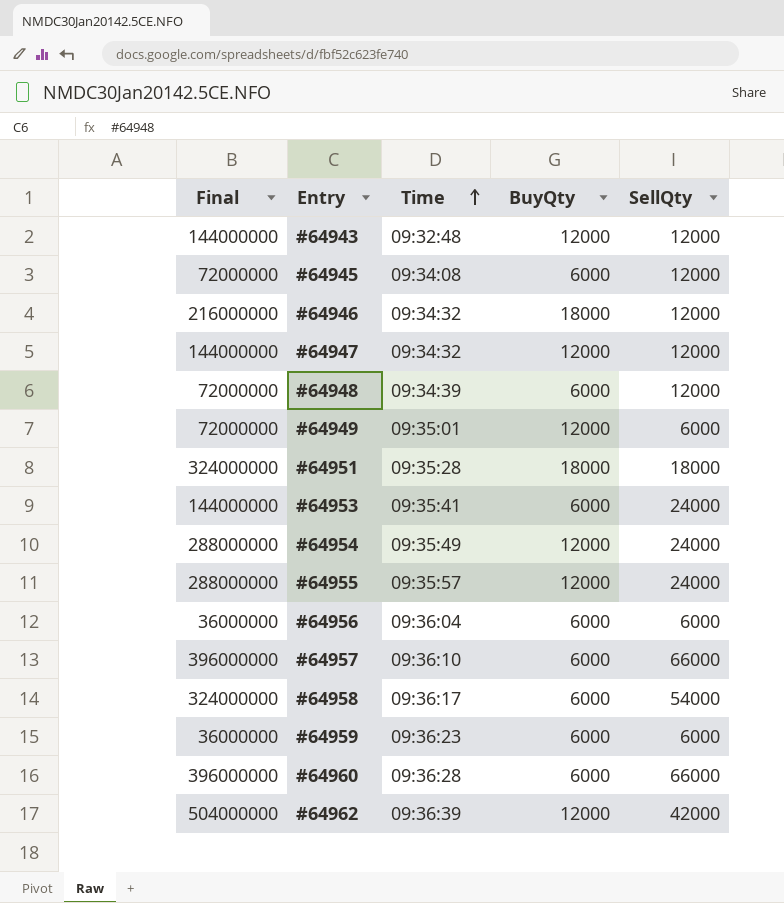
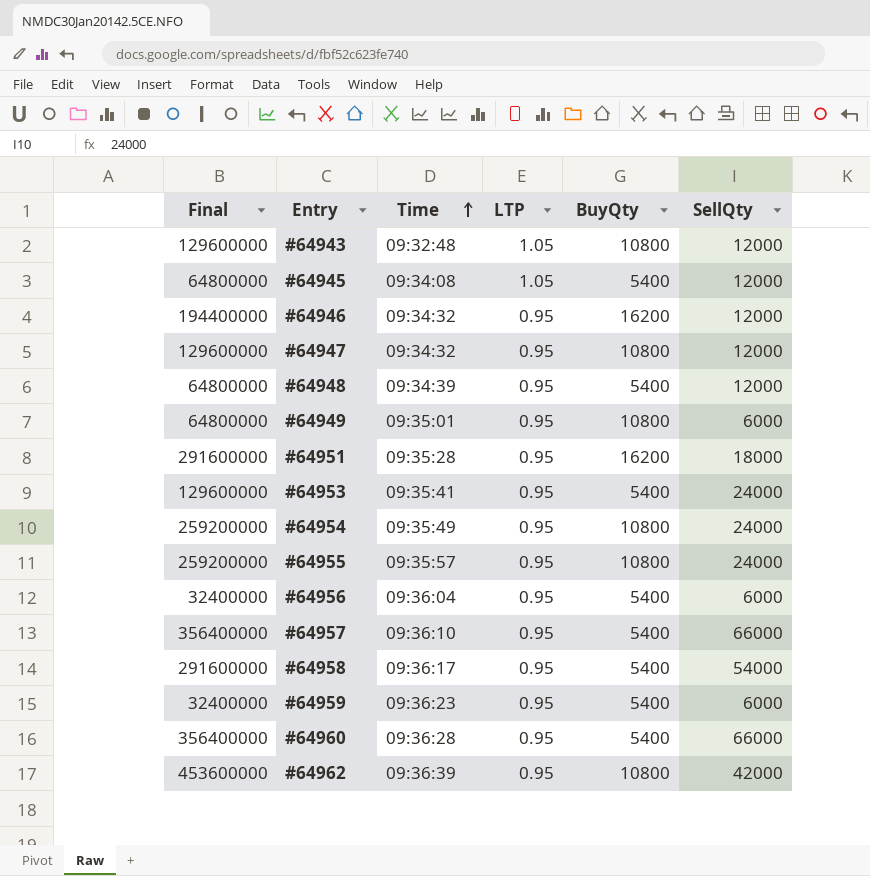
column LTP | position: none -> 4
#64943 | Final: 144000000 -> 129600000
#64943 | BuyQty: 12000 -> 10800
#64945 | Final: 72000000 -> 64800000
#64945 | BuyQty: 6000 -> 5400
#64946 | Final: 216000000 -> 194400000
#64946 | BuyQty: 18000 -> 16200
#64947 | Final: 144000000 -> 129600000
#64947 | BuyQty: 12000 -> 10800
#64948 | Final: 72000000 -> 64800000
#64948 | BuyQty: 6000 -> 5400
#64949 | Final: 72000000 -> 64800000
#64949 | BuyQty: 12000 -> 10800
#64951 | Final: 324000000 -> 291600000
#64951 | BuyQty: 18000 -> 16200
#64953 | Final: 144000000 -> 129600000
#64953 | BuyQty: 6000 -> 5400
#64954 | Final: 288000000 -> 259200000
#64954 | BuyQty: 12000 -> 10800
#64955 | Final: 288000000 -> 259200000
#64955 | BuyQty: 12000 -> 10800
#64956 | Final: 36000000 -> 32400000
#64956 | BuyQty: 6000 -> 5400
#64957 | Final: 396000000 -> 356400000
#64957 | BuyQty: 6000 -> 5400
#64958 | Final: 324000000 -> 291600000
#64958 | BuyQty: 6000 -> 5400
#64959 | Final: 36000000 -> 32400000
#64959 | BuyQty: 6000 -> 5400
#64960 | Final: 396000000 -> 356400000
#64960 | BuyQty: 6000 -> 5400
#64962 | Final: 504000000 -> 453600000
#64962 | BuyQty: 12000 -> 10800

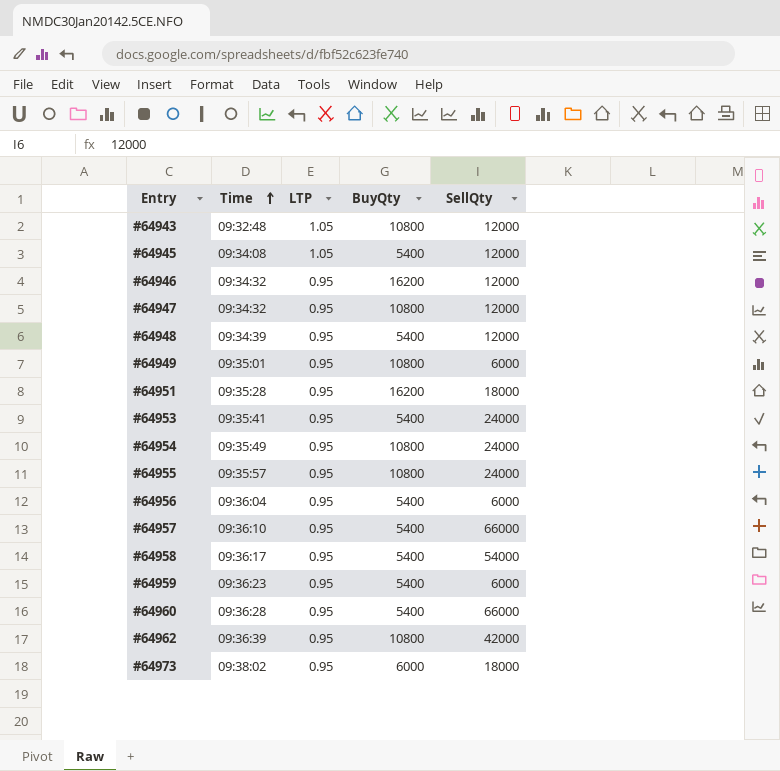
column Final | formula: [BuyQty] * [SellQty] -> none
row #64973: none -> 09:38:02 | 0.95 | 6000 | 18000

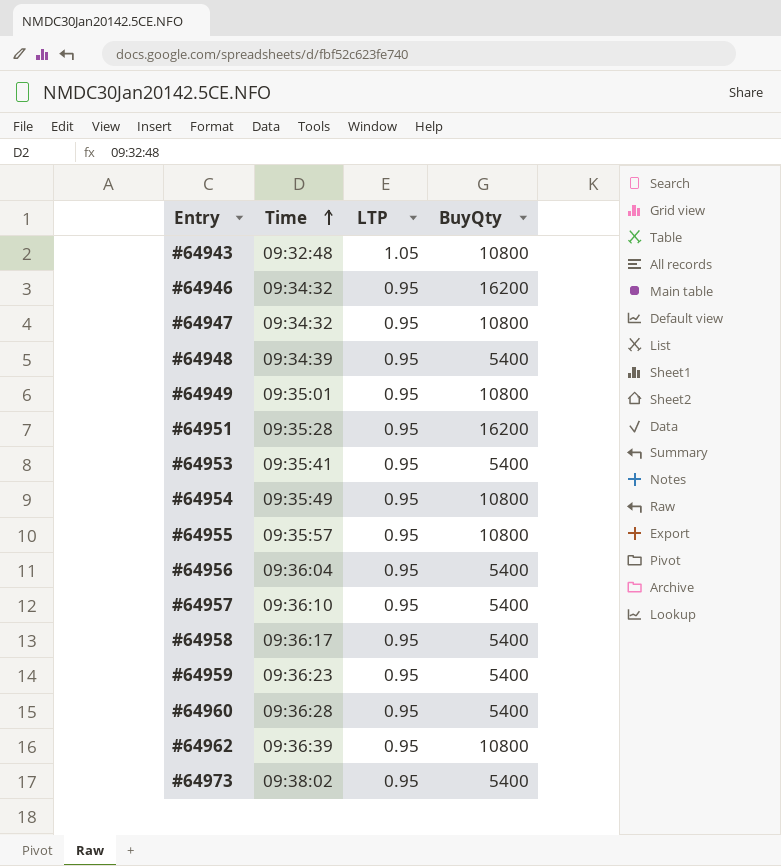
column SellQty | position: 5 -> none
row #64945: 09:34:08 | 1.05 | 5400 | 12000 -> none
#64973 | BuyQty: 6000 -> 5400

